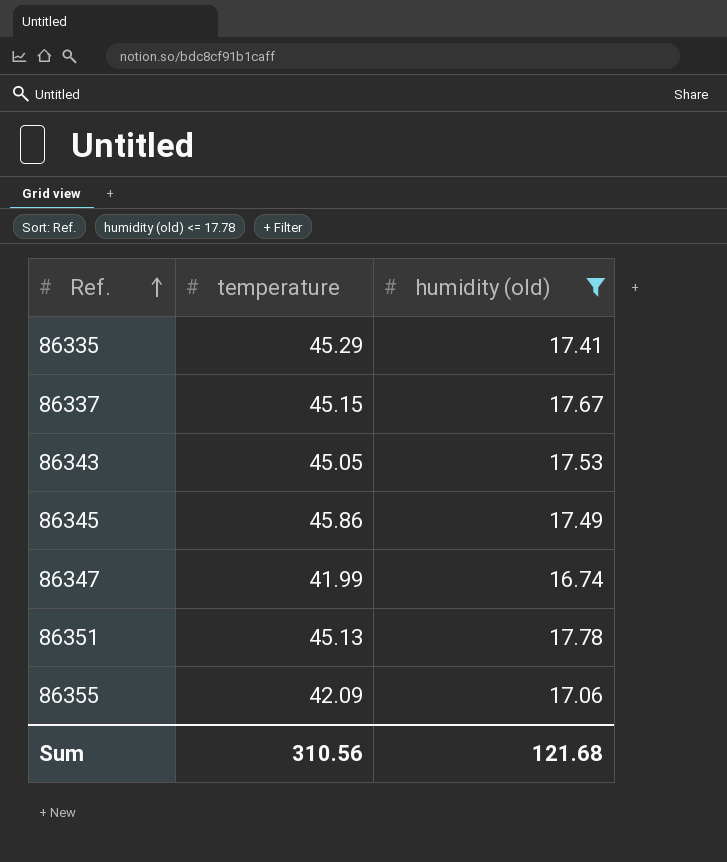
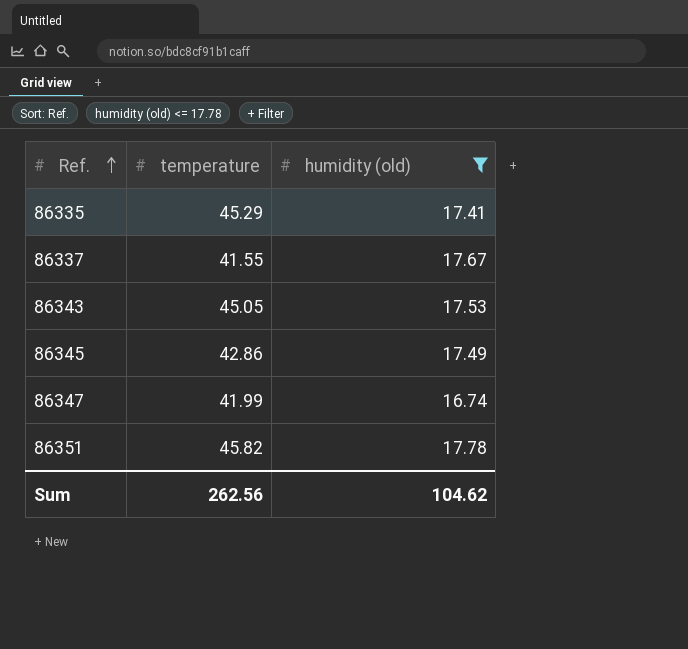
row 86355: 42.09 | 17.06 -> none
86337 | temperature: 45.15 -> 41.55
86345 | temperature: 45.86 -> 42.86
86351 | temperature: 45.13 -> 45.82
Sum | temperature: 310.56 -> 262.56
Sum | humidity (old): 121.68 -> 104.62

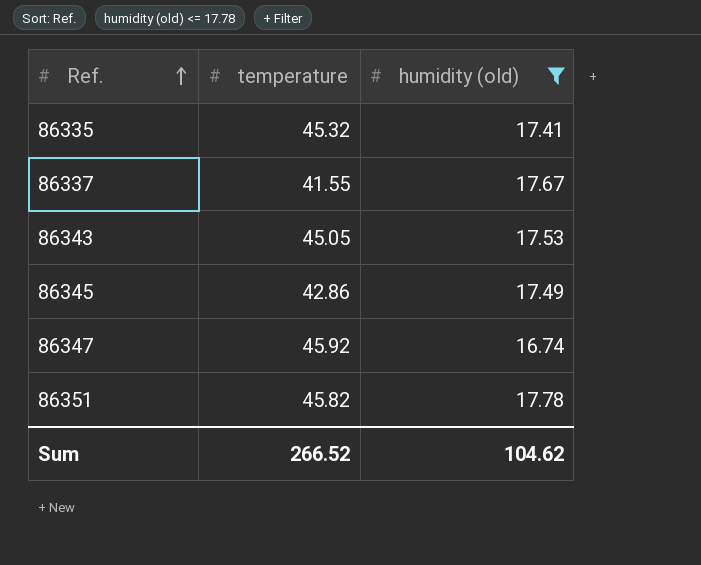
86335 | temperature: 45.29 -> 45.32
86347 | temperature: 41.99 -> 45.92
Sum | temperature: 262.56 -> 266.52

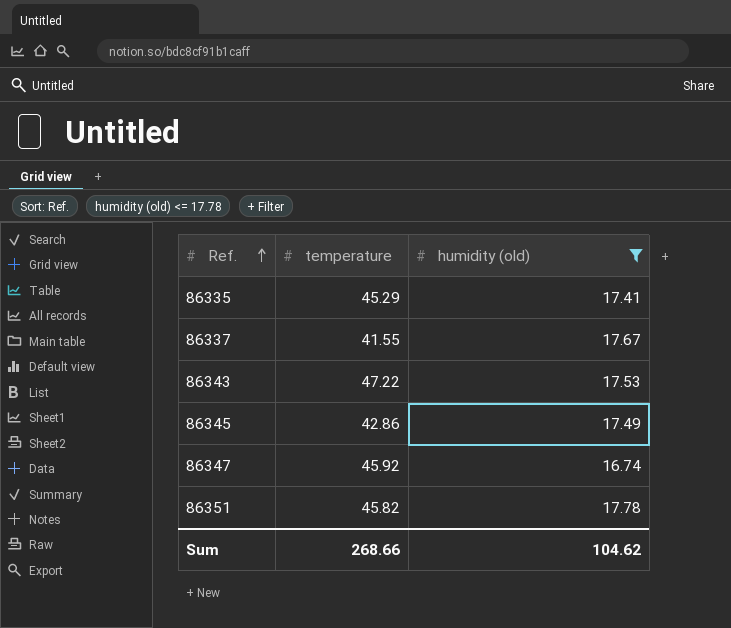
86335 | temperature: 45.32 -> 45.29
86343 | temperature: 45.05 -> 47.22
Sum | temperature: 266.52 -> 268.66

